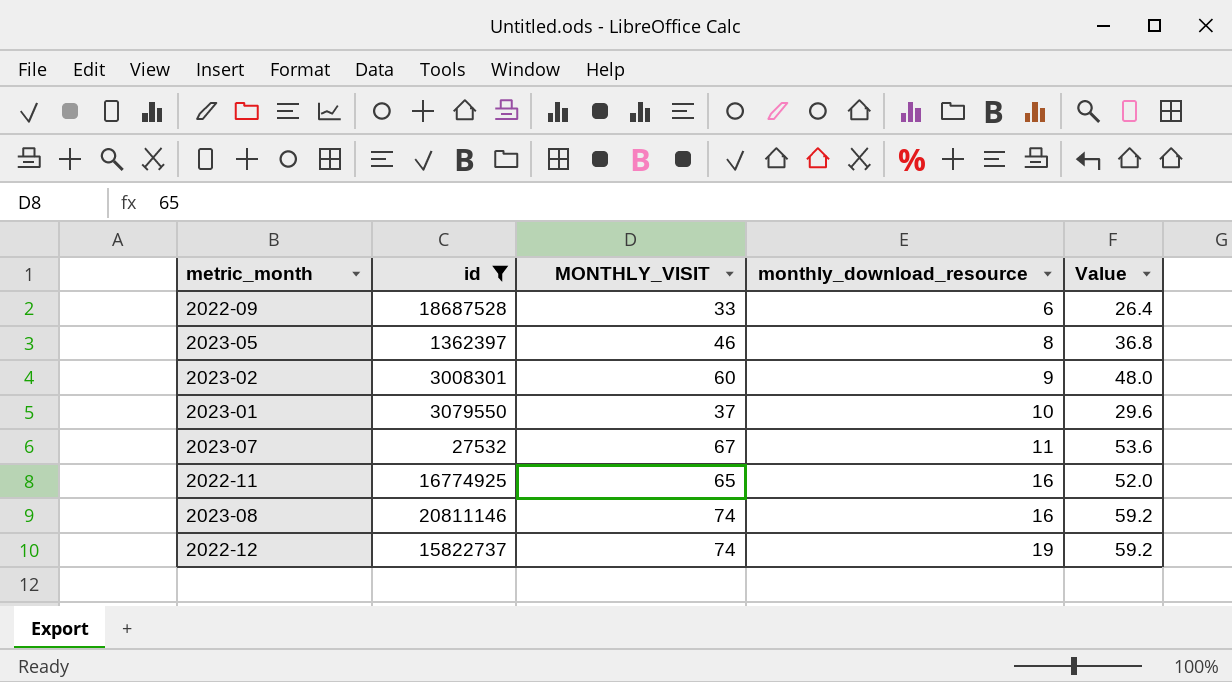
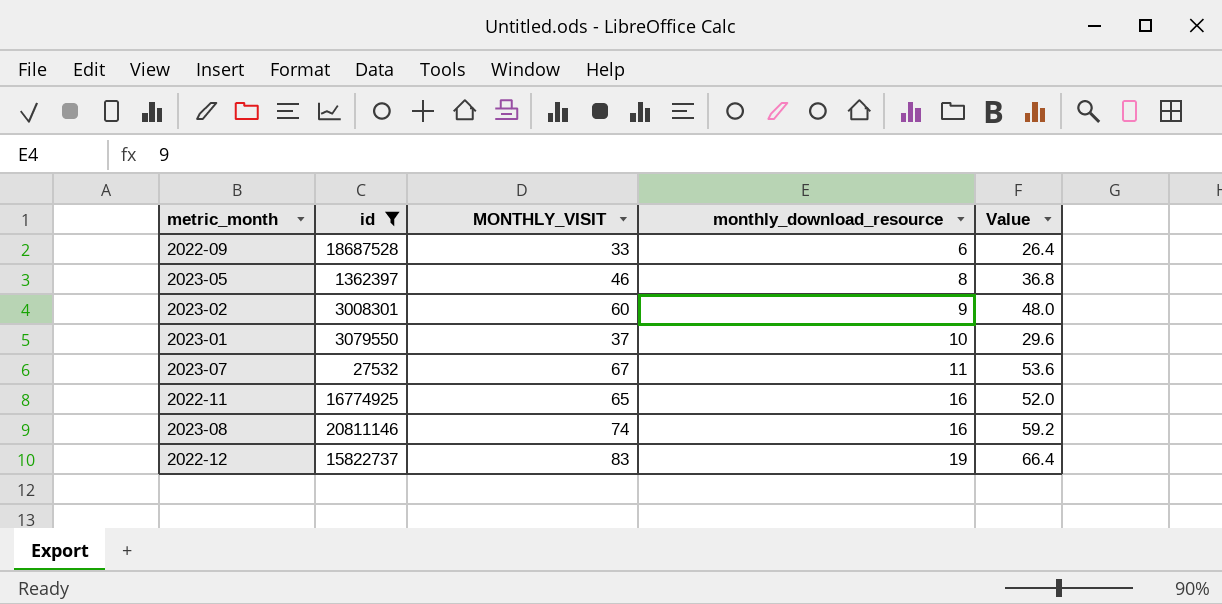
2022-12 | MONTHLY_VISIT: 74 -> 83
2022-12 | Value: 59.2 -> 66.4

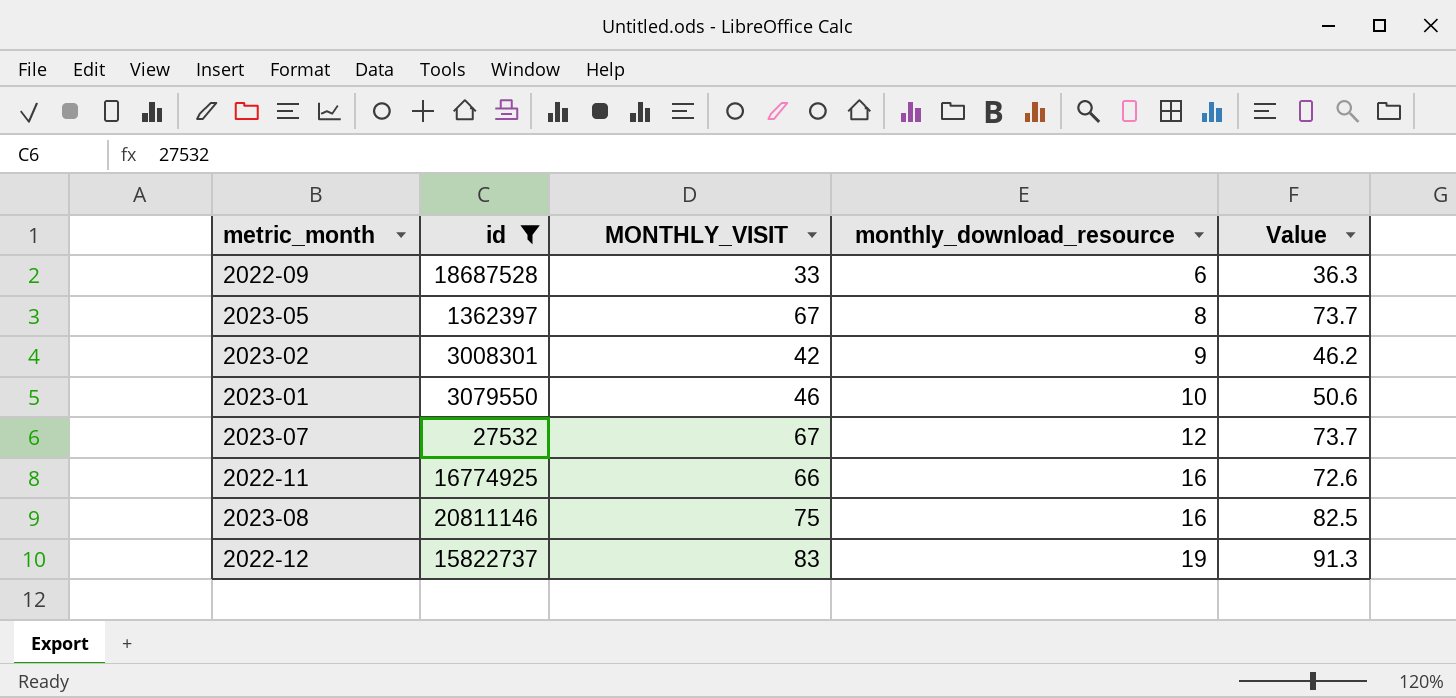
column Value | formula: [MONTHLY_VISIT] * 0.8 -> [MONTHLY_VISIT] * 1.1
2023-05 | MONTHLY_VISIT: 46 -> 67
2023-02 | MONTHLY_VISIT: 60 -> 42
2023-01 | MONTHLY_VISIT: 37 -> 46
2023-07 | monthly_download_resource: 11 -> 12
2022-11 | MONTHLY_VISIT: 65 -> 66
2023-08 | MONTHLY_VISIT: 74 -> 75

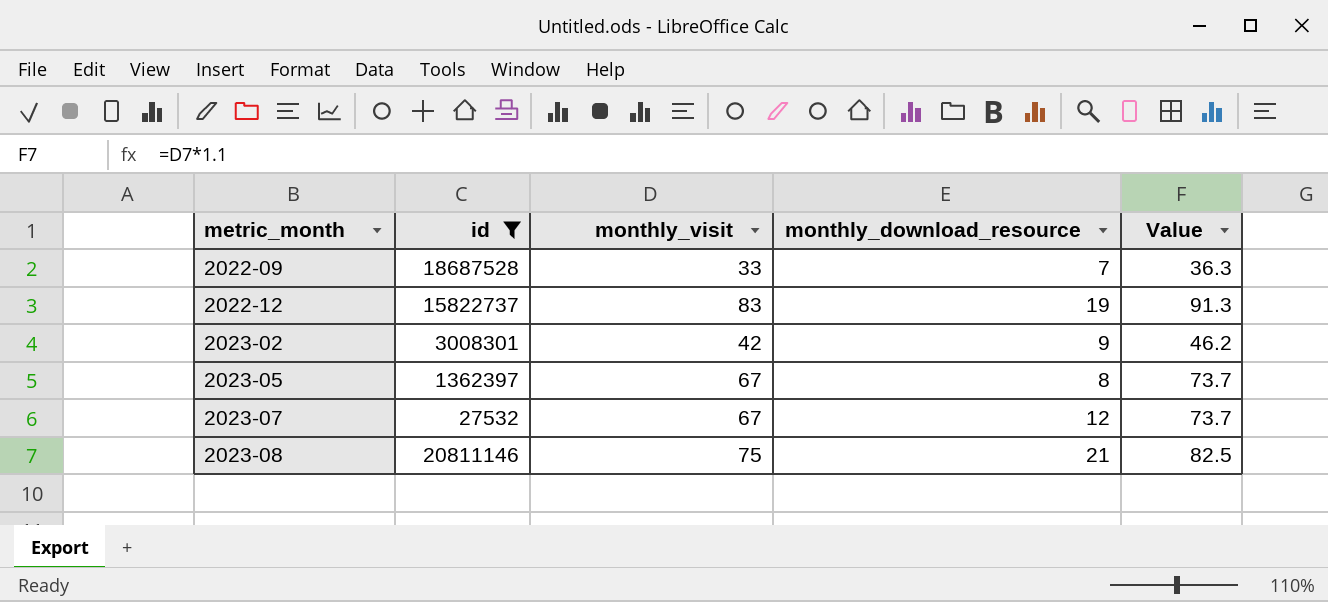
row order: monthly_download_resource ascending -> metric_month ascending
column name: MONTHLY_VISIT -> monthly_visit
row 2023-01: 3079550 | 46 | 10 | 50.6 -> none
row 2022-11: 16774925 | 66 | 16 | 72.6 -> none
2022-09 | monthly_download_resource: 6 -> 7
2023-08 | monthly_download_resource: 16 -> 21

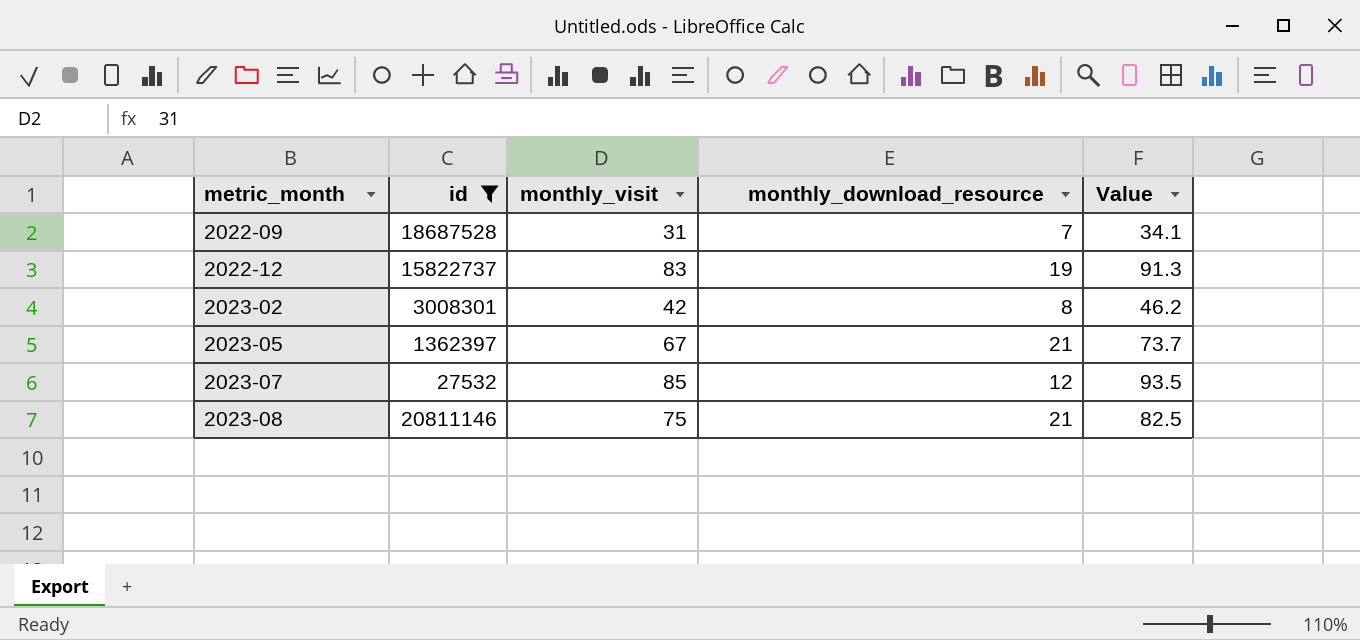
2022-09 | monthly_visit: 33 -> 31
2022-09 | Value: 36.3 -> 34.1
2023-02 | monthly_download_resource: 9 -> 8
2023-05 | monthly_download_resource: 8 -> 21
2023-07 | monthly_visit: 67 -> 85
2023-07 | Value: 73.7 -> 93.5

